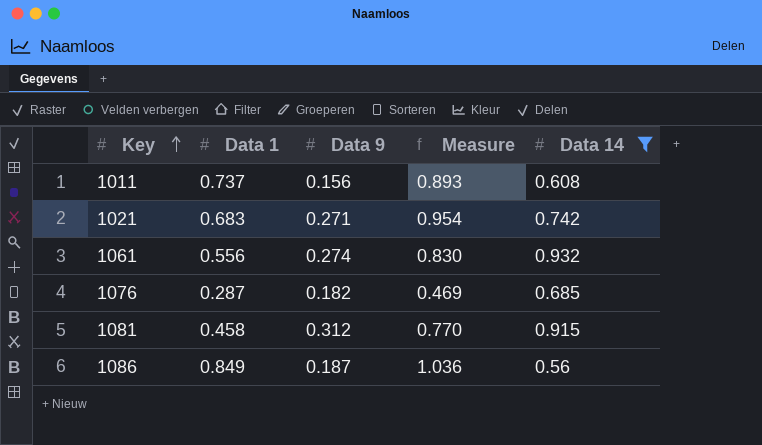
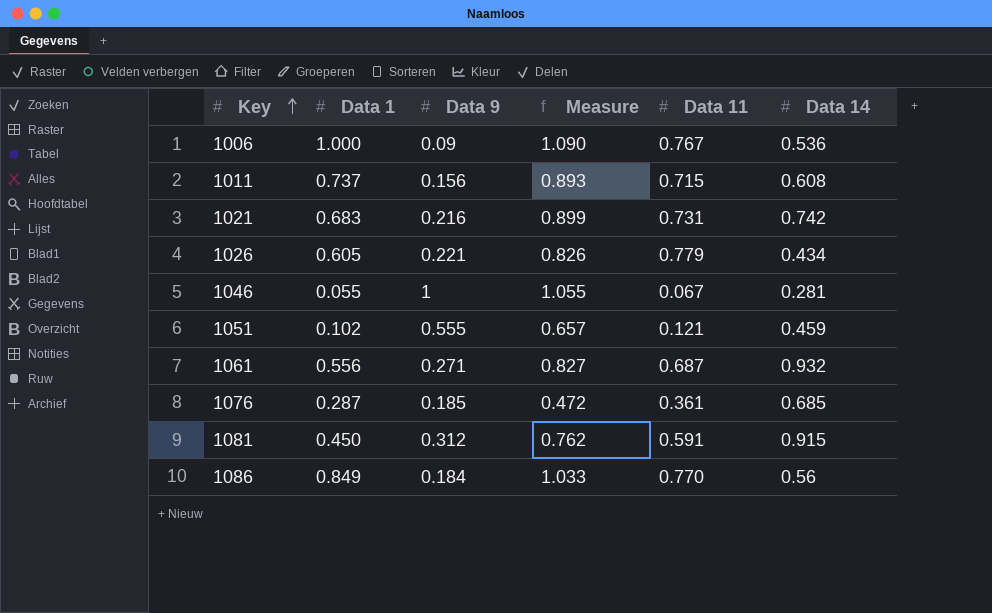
filter: Data 14 >= 0.56 -> none
column Data 11 | position: none -> 5
1021 | Data 9: 0.271 -> 0.216
1021 | Measure: 0.954 -> 0.899
1061 | Data 9: 0.274 -> 0.271
1061 | Measure: 0.830 -> 0.827
1076 | Data 9: 0.182 -> 0.185
1076 | Measure: 0.469 -> 0.472
1081 | Data 1: 0.458 -> 0.450
1081 | Measure: 0.770 -> 0.762
1086 | Data 9: 0.187 -> 0.184
1086 | Measure: 1.036 -> 1.033

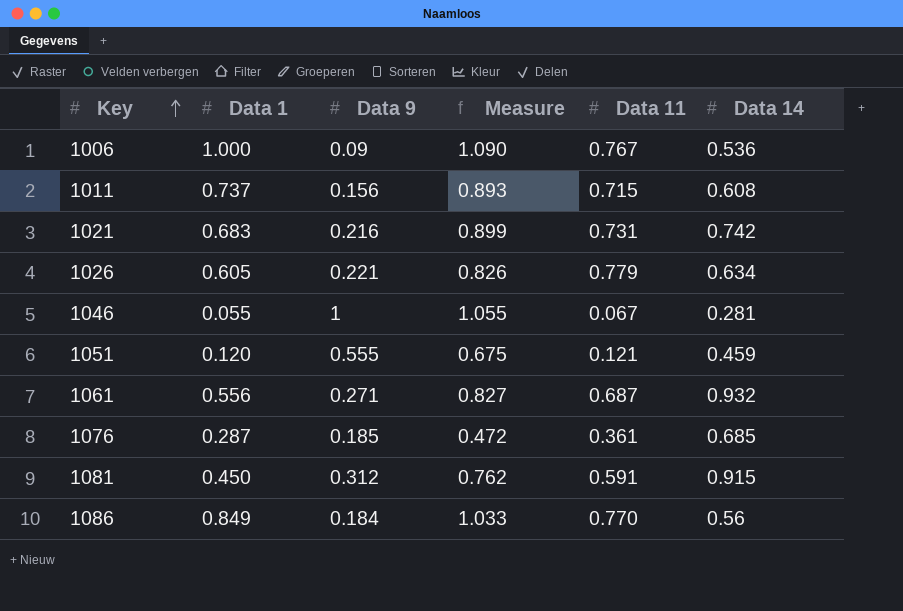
1026 | Data 14: 0.434 -> 0.634
1051 | Data 1: 0.102 -> 0.120
1051 | Measure: 0.657 -> 0.675

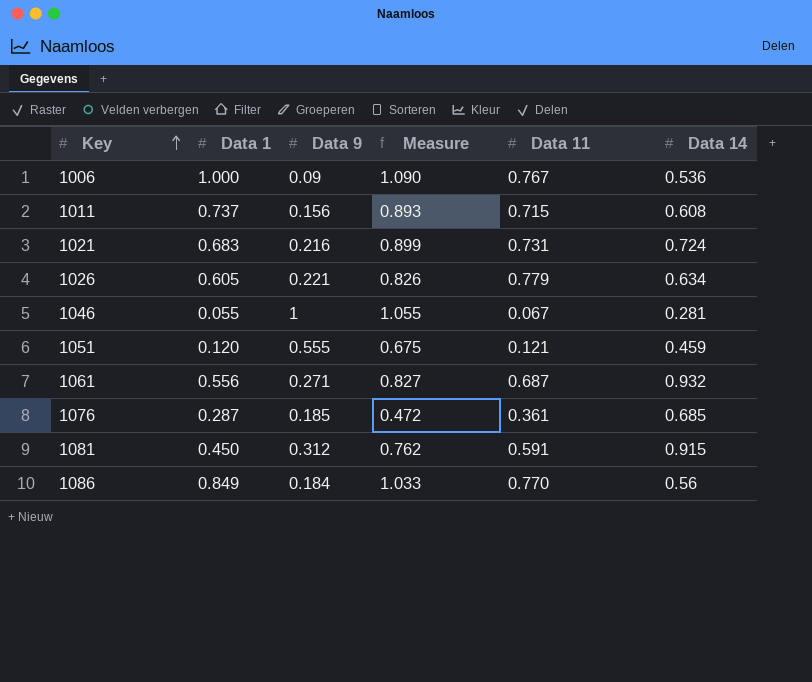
1021 | Data 14: 0.742 -> 0.724

